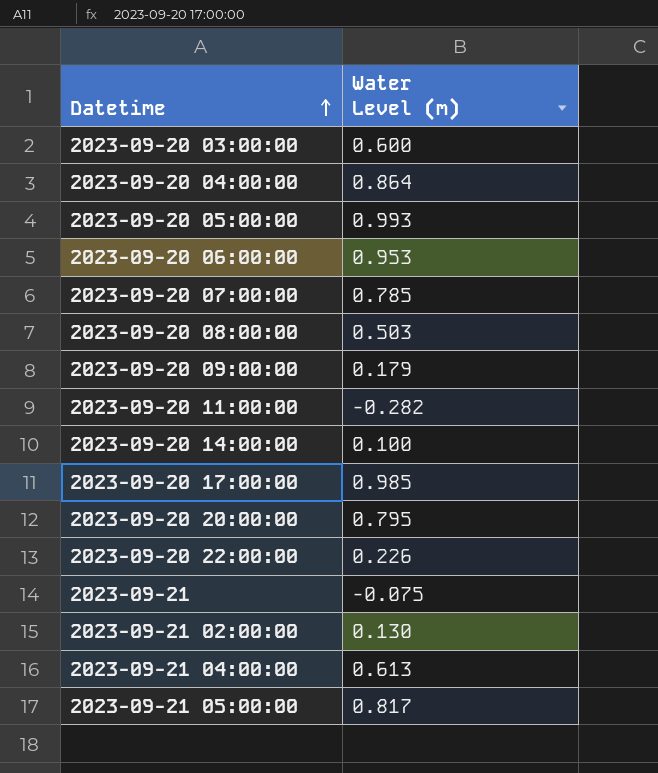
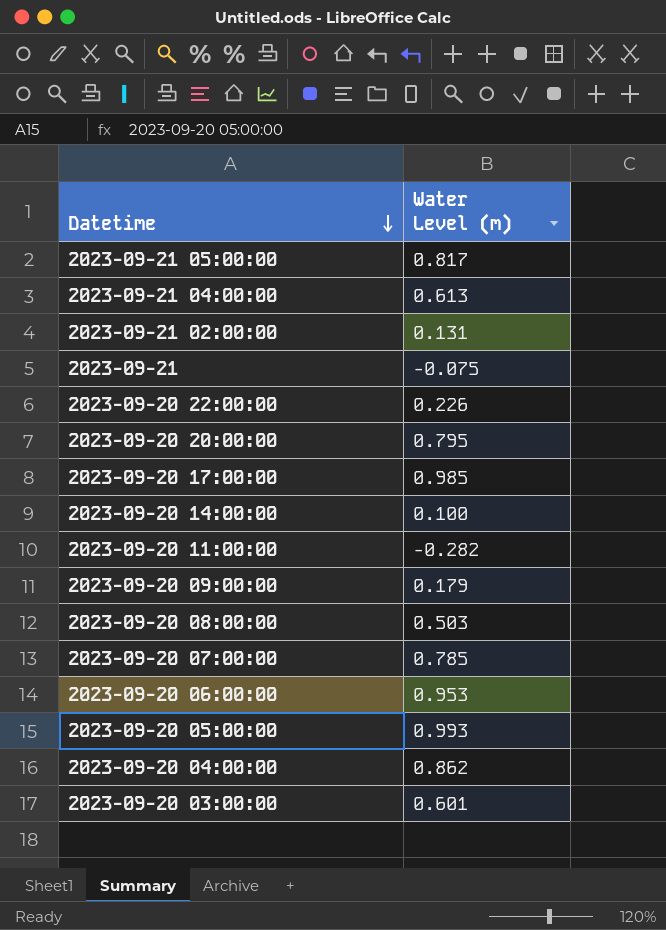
row order: Datetime ascending -> Datetime descending
2023-09-21 02:00:00 | Water Level (m): 0.130 -> 0.131
2023-09-20 04:00:00 | Water Level (m): 0.864 -> 0.862
2023-09-20 03:00:00 | Water Level (m): 0.600 -> 0.601

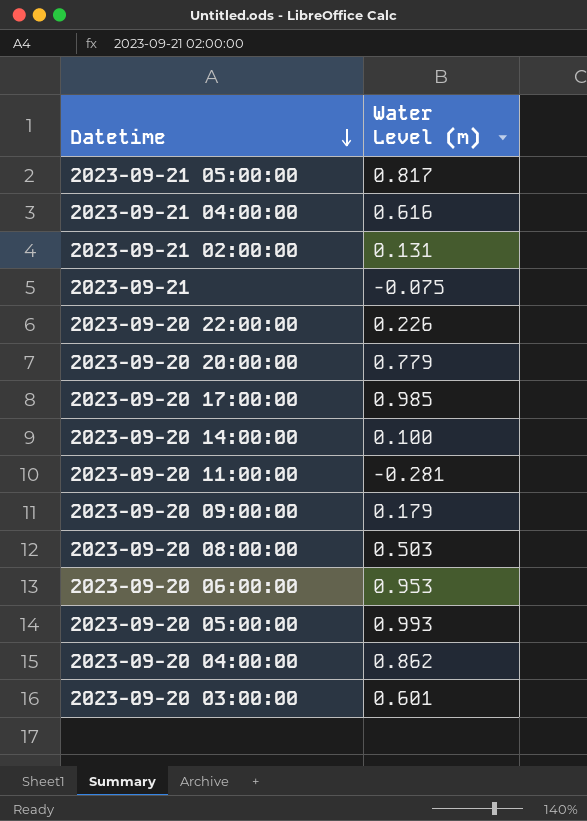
row 2023-09-20 07:00:00: 0.785 -> none
2023-09-21 04:00:00 | Water Level (m): 0.613 -> 0.616
2023-09-20 20:00:00 | Water Level (m): 0.795 -> 0.779
2023-09-20 11:00:00 | Water Level (m): -0.282 -> -0.281

